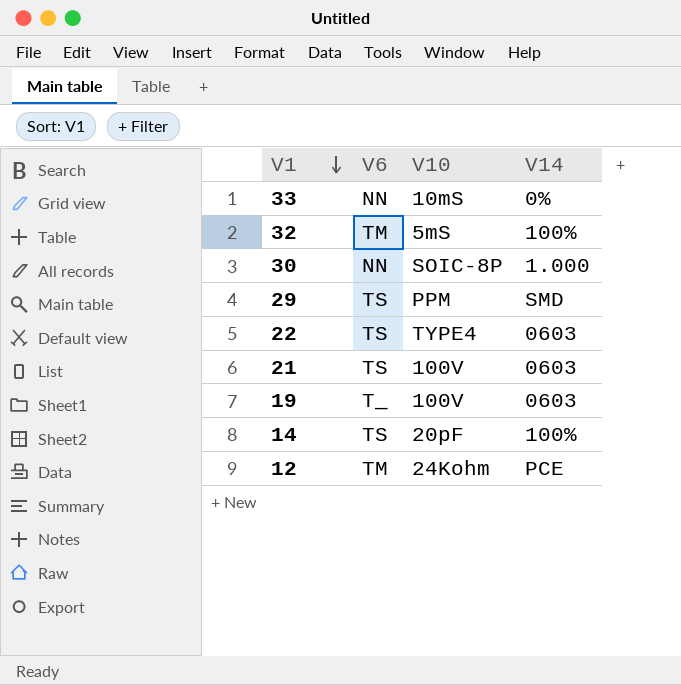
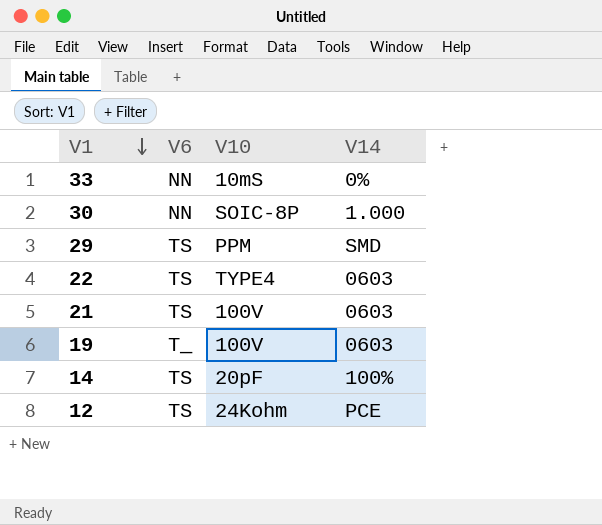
row 32: TM | 5mS | 100% -> none
12 | V6: TM -> TS

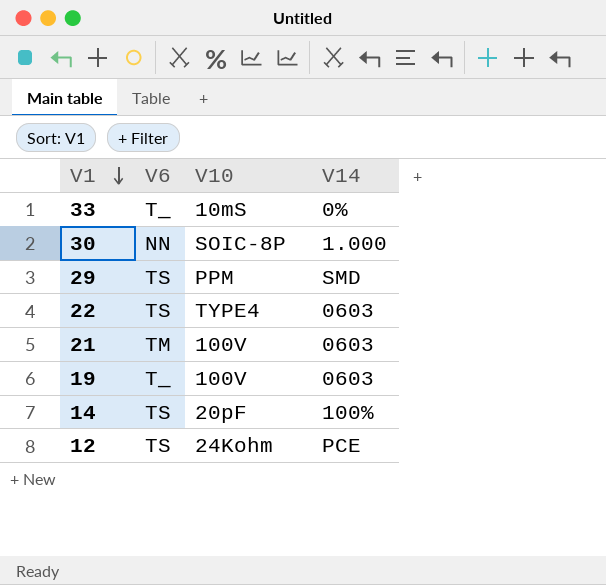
33 | V6: NN -> T_
21 | V6: TS -> TM

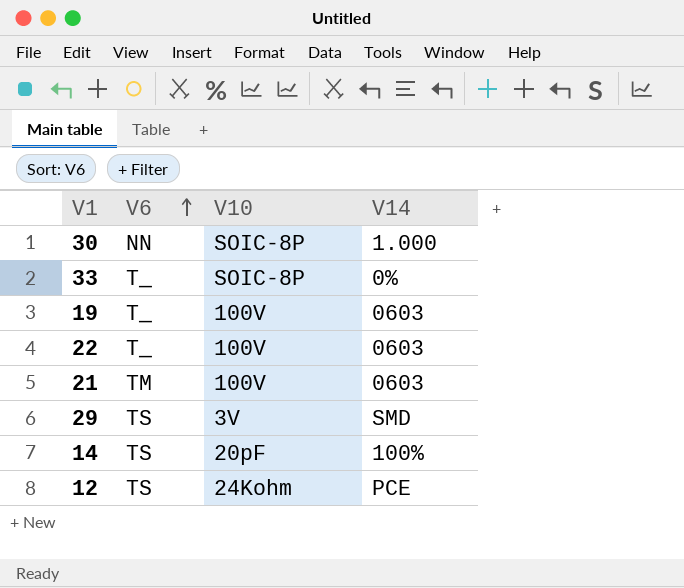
row order: V1 descending -> V6 ascending
33 | V10: 10mS -> SOIC-8P
22 | V6: TS -> T_
22 | V10: TYPE4 -> 100V
29 | V10: PPM -> 3V

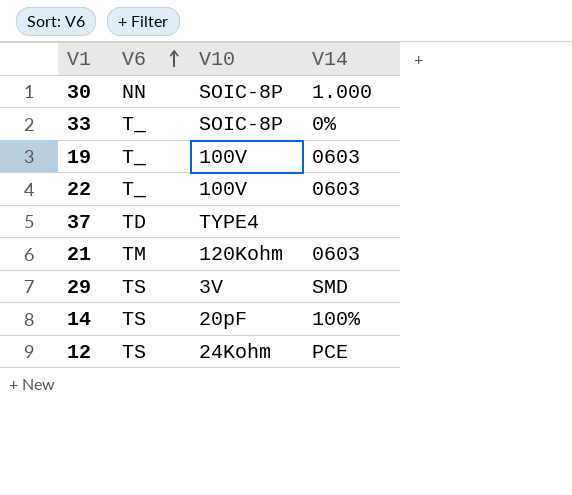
row 37: none -> TD | TYPE4 | none
21 | V10: 100V -> 120Kohm

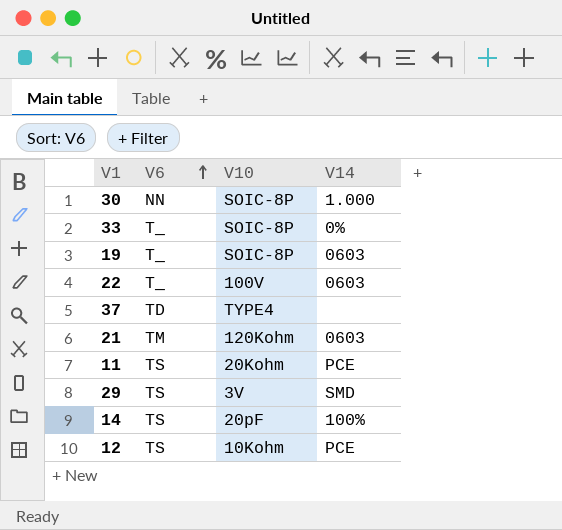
19 | V10: 100V -> SOIC-8P
row 11: none -> TS | 20Kohm | PCE
12 | V10: 24Kohm -> 10Kohm

